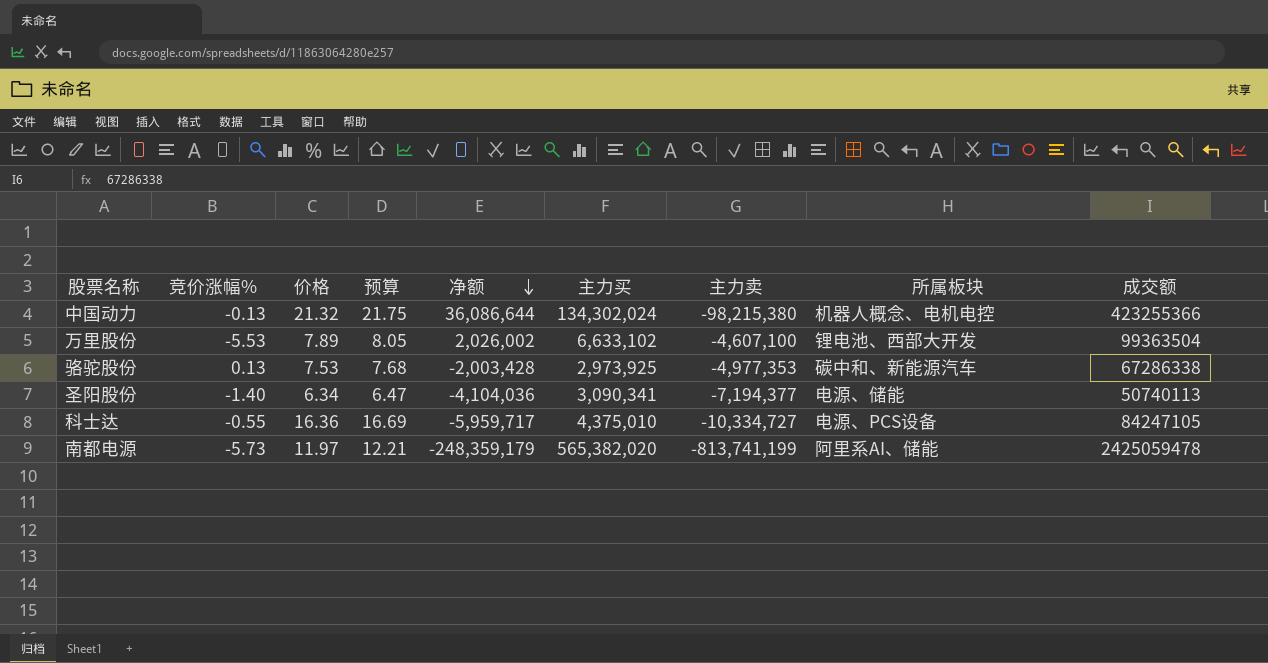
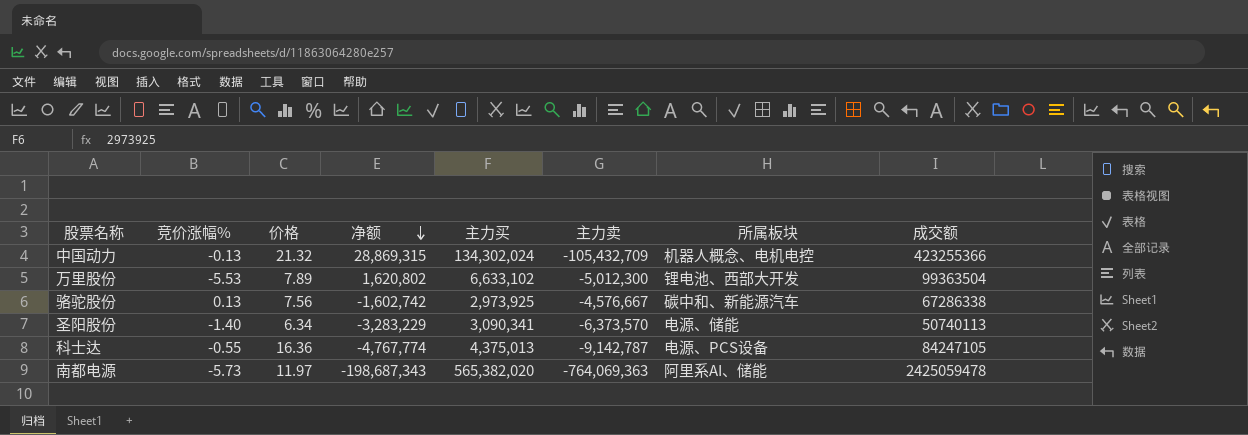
column 预算 | formula: [价格] * 1.02 -> none
中国动力 | 净额: 36,086,644 -> 28,869,315
中国动力 | 主力卖: -98,215,380 -> -105,432,709
万里股份 | 净额: 2,026,002 -> 1,620,802
万里股份 | 主力卖: -4,607,100 -> -5,012,300
骆驼股份 | 价格: 7.53 -> 7.56
骆驼股份 | 净额: -2,003,428 -> -1,602,742
骆驼股份 | 主力卖: -4,977,353 -> -4,576,667
圣阳股份 | 净额: -4,104,036 -> -3,283,229
圣阳股份 | 主力卖: -7,194,377 -> -6,373,570
科士达 | 净额: -5,959,717 -> -4,767,774
科士达 | 主力买: 4,375,010 -> 4,375,013
科士达 | 主力卖: -10,334,727 -> -9,142,787
南都电源 | 净额: -248,359,179 -> -198,687,343
南都电源 | 主力卖: -813,741,199 -> -764,069,363

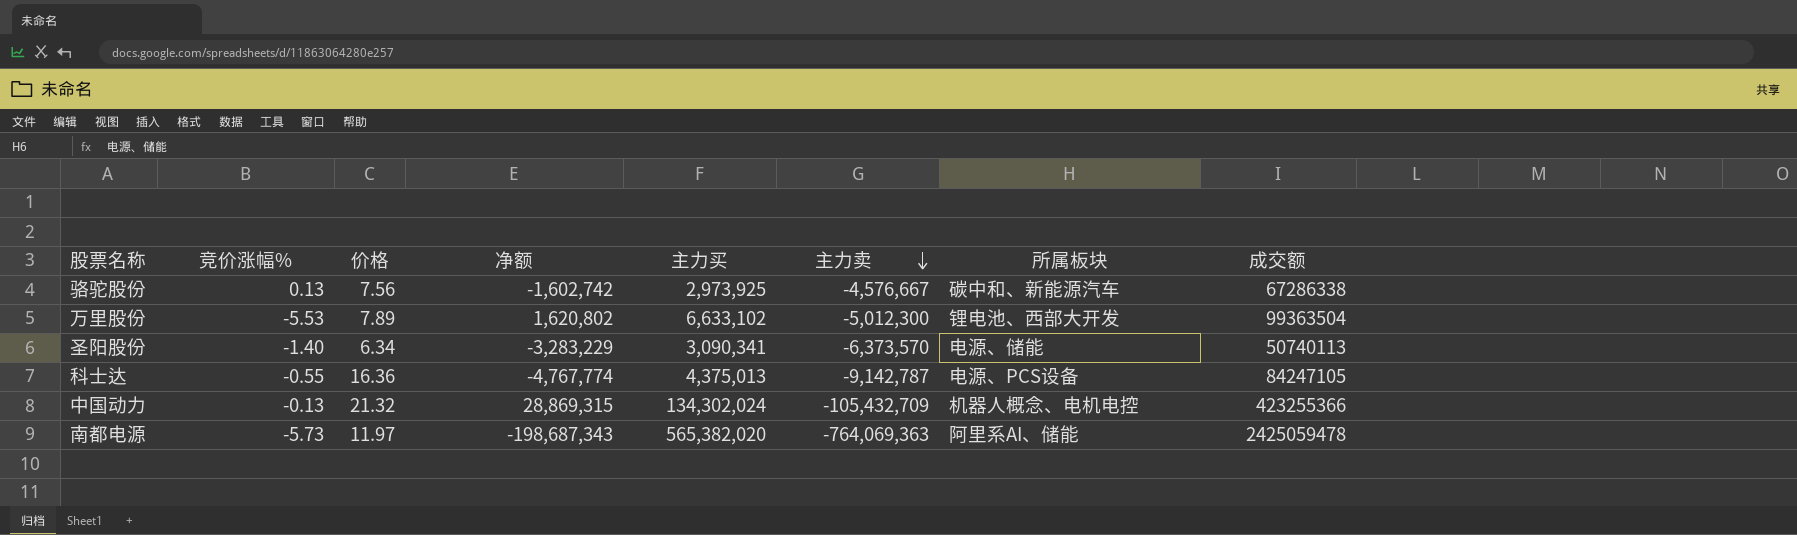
row order: 净额 descending -> 主力卖 descending

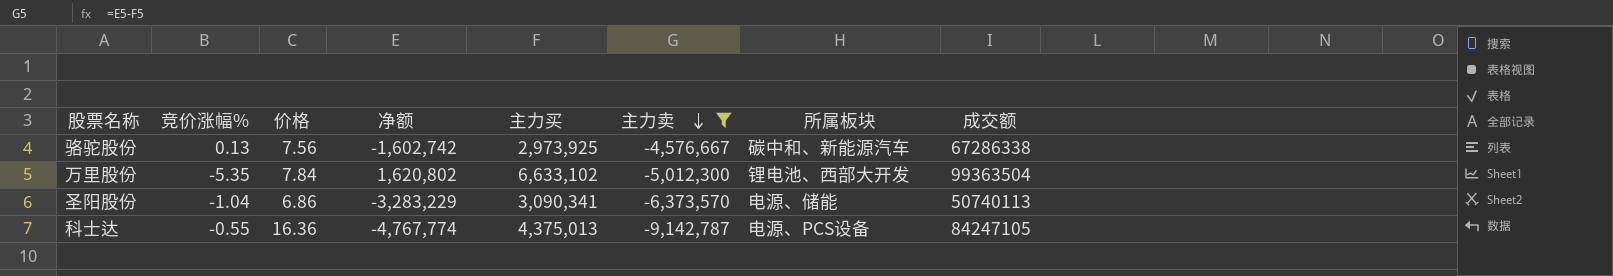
filter: none -> 主力卖 >= -9,142,787
万里股份 | 竞价涨幅%: -5.53 -> -5.35
万里股份 | 价格: 7.89 -> 7.84
圣阳股份 | 竞价涨幅%: -1.40 -> -1.04
圣阳股份 | 价格: 6.34 -> 6.86

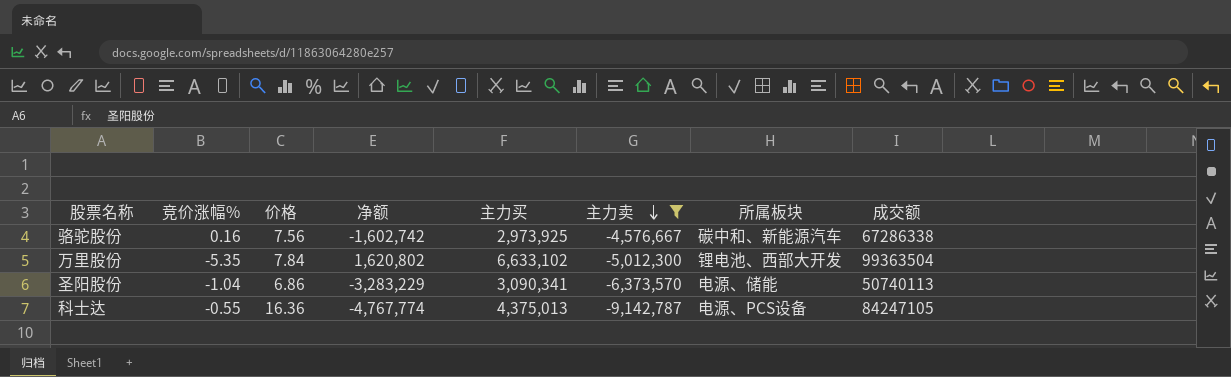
骆驼股份 | 竞价涨幅%: 0.13 -> 0.16

